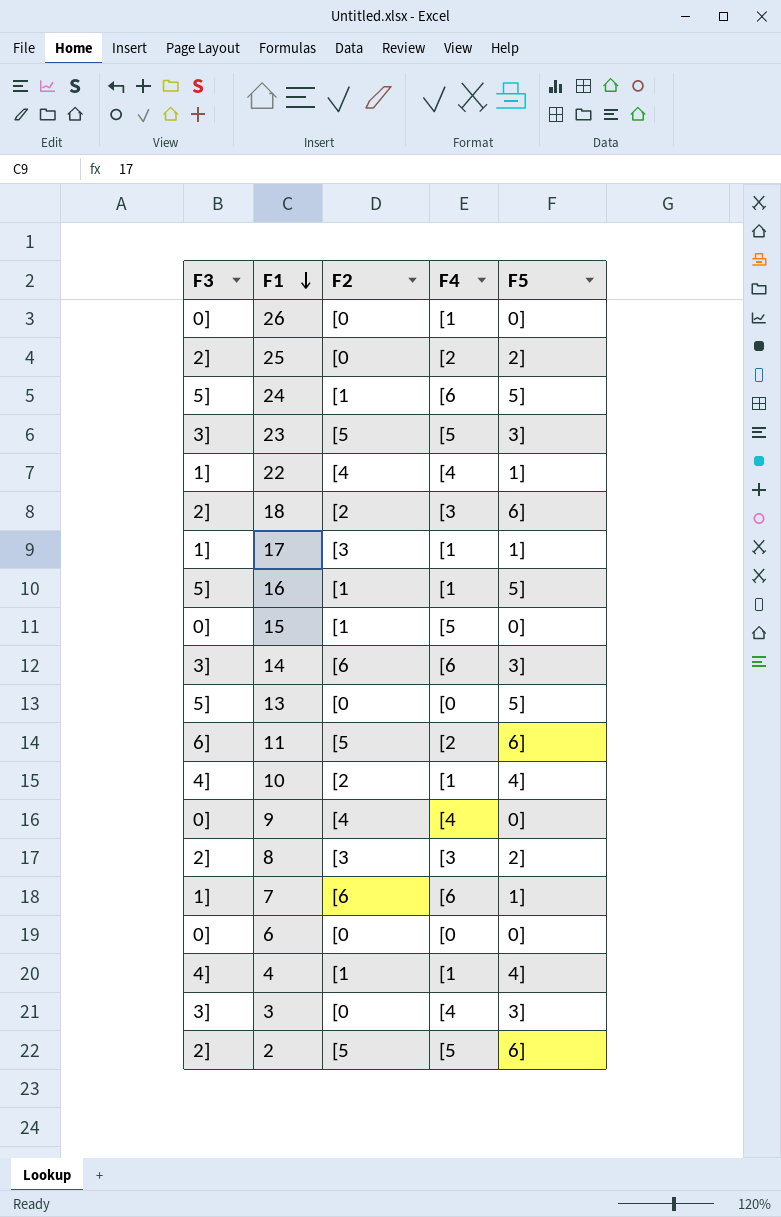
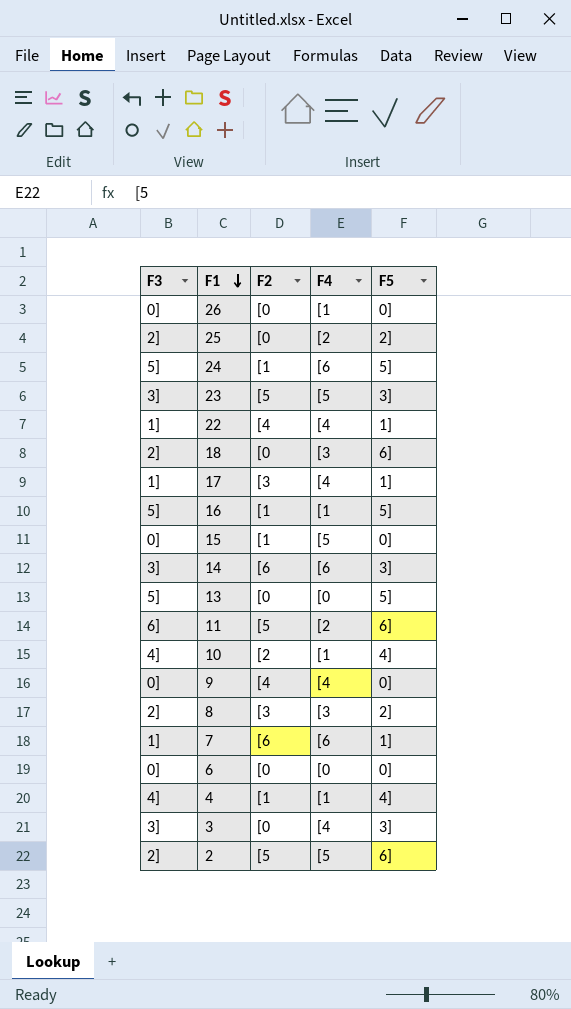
18 | F2: [2 -> [0
17 | F4: [1 -> [4

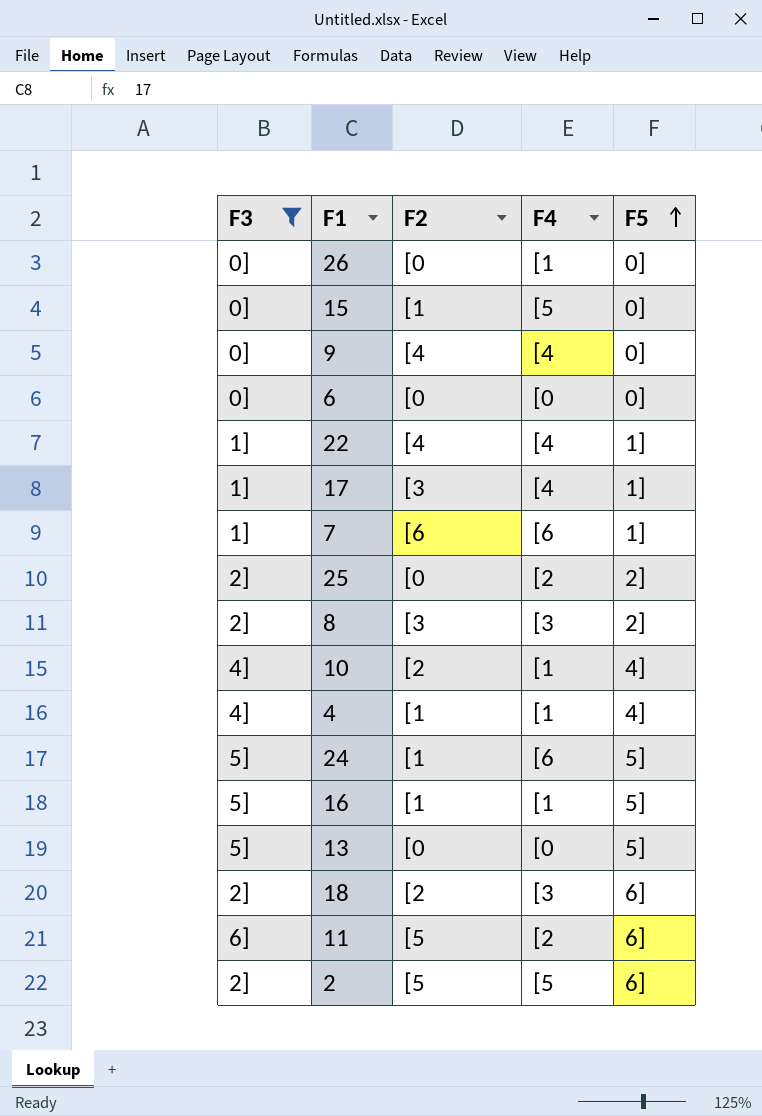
filter: none -> F3 != 3]
row order: F1 descending -> F5 ascending
18 | F2: [0 -> [2

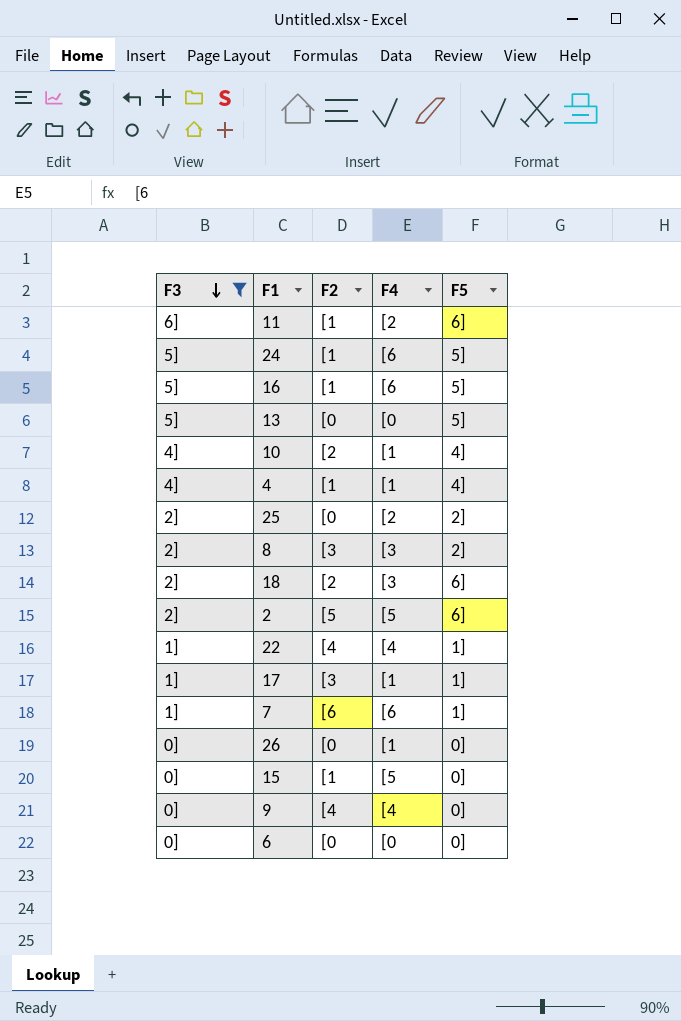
row order: F5 ascending -> F3 descending
11 | F2: [5 -> [1
16 | F4: [1 -> [6
17 | F4: [4 -> [1

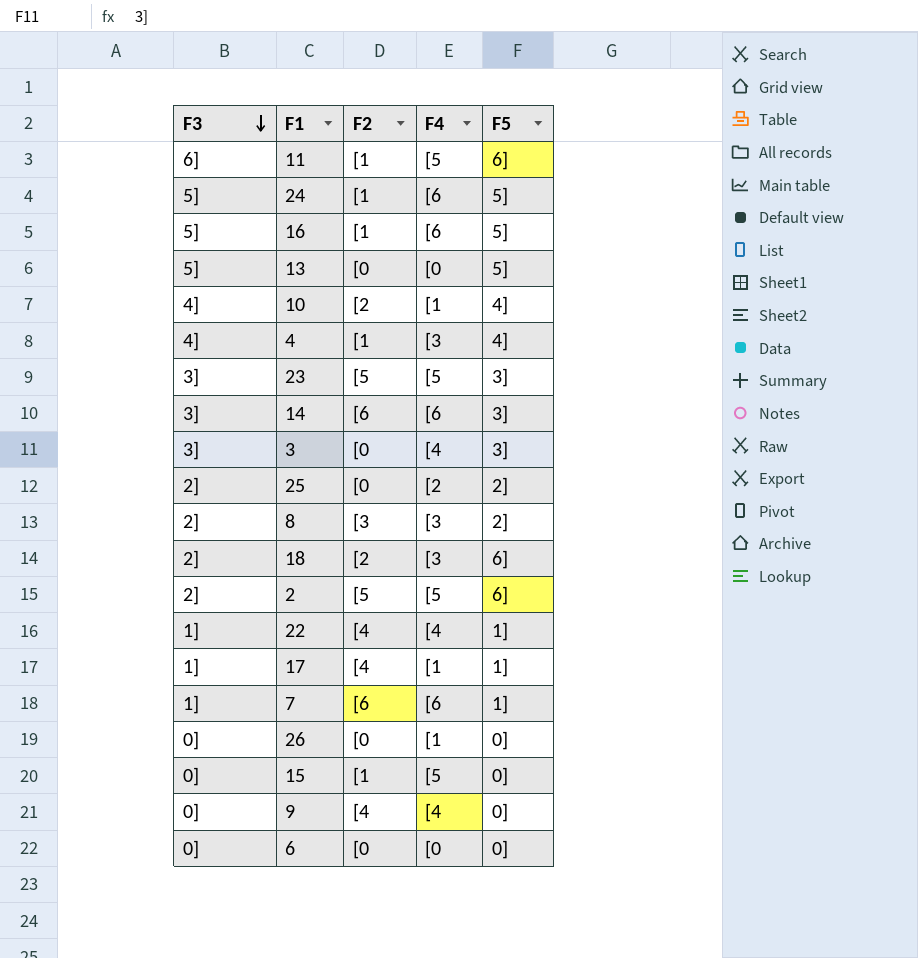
filter: F3 != 3] -> none
11 | F4: [2 -> [5
4 | F4: [1 -> [3
17 | F2: [3 -> [4

